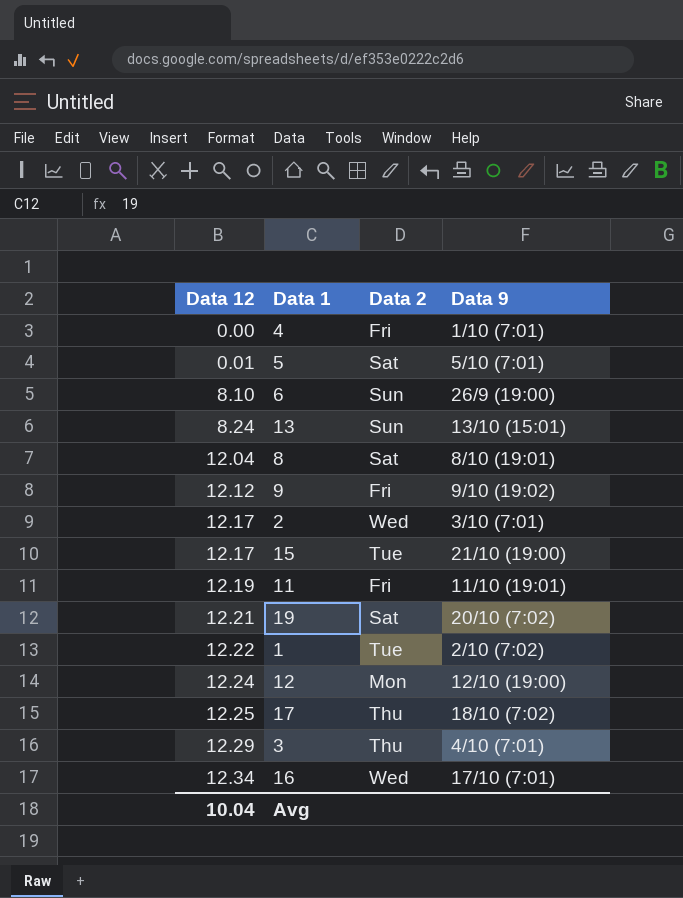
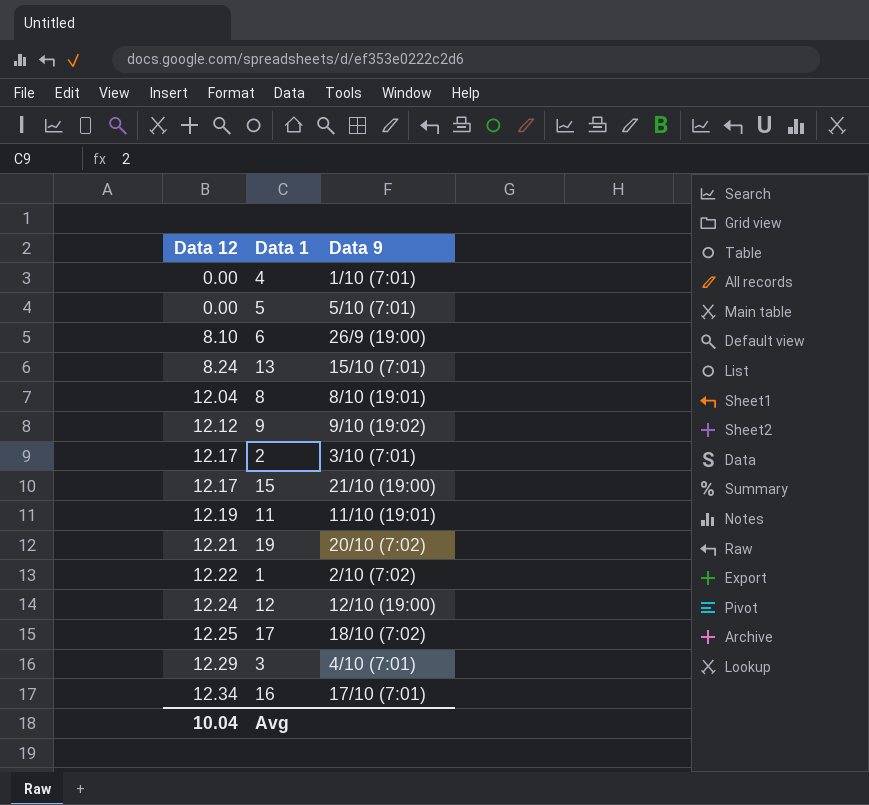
column Data 2 | position: 3 -> none
5 | Data 12: 0.01 -> 0.00
13 | Data 9: 13/10 (15:01) -> 15/10 (7:01)

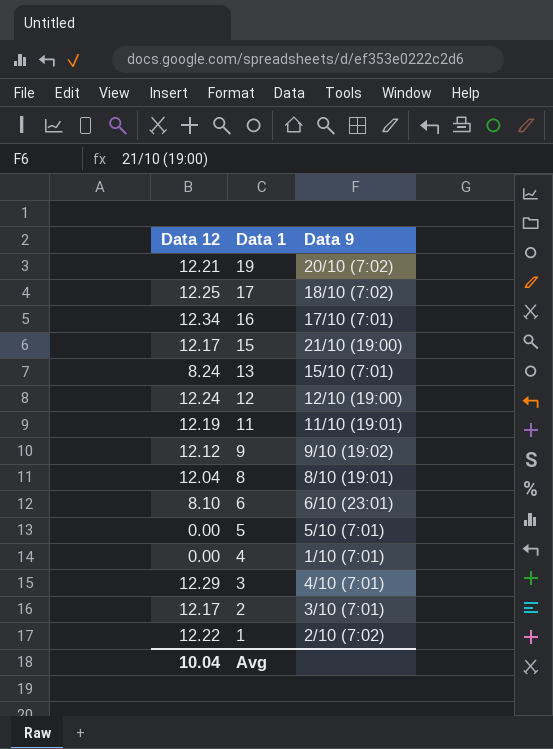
row order: Data 12 ascending -> Data 1 descending
6 | Data 9: 26/9 (19:00) -> 6/10 (23:01)

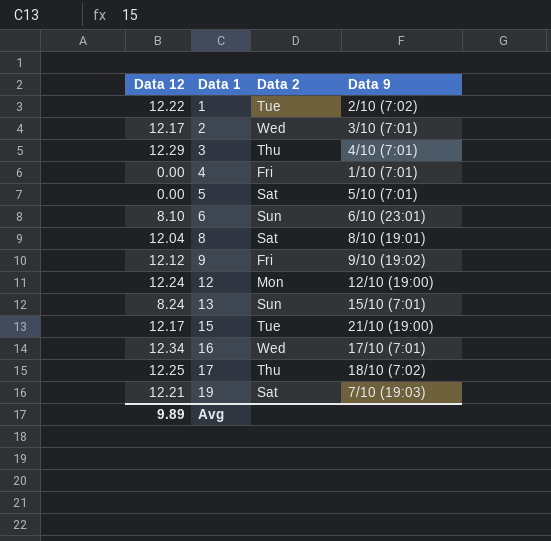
row order: Data 1 descending -> Data 1 ascending
column Data 2 | position: none -> 3
row 11: 12.19 | 11/10 (19:01) -> none
19 | Data 9: 20/10 (7:02) -> 7/10 (19:03)
Avg | Data 12: 10.04 -> 9.89

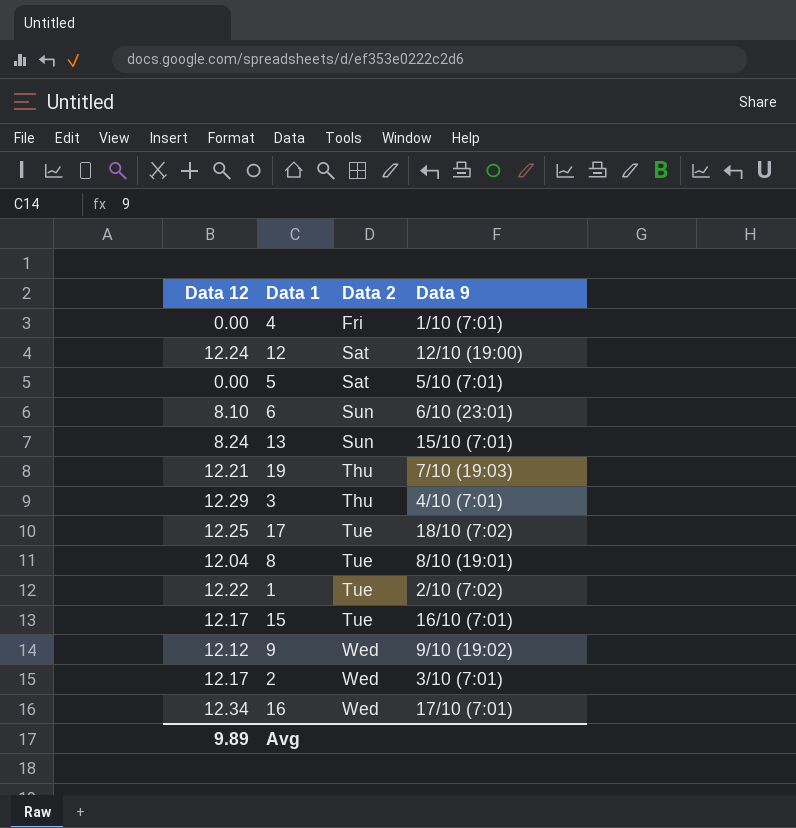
row order: Data 1 ascending -> Data 2 ascending
12 | Data 2: Mon -> Sat
19 | Data 2: Sat -> Thu
17 | Data 2: Thu -> Tue
8 | Data 2: Sat -> Tue
15 | Data 9: 21/10 (19:00) -> 16/10 (7:01)
9 | Data 2: Fri -> Wed

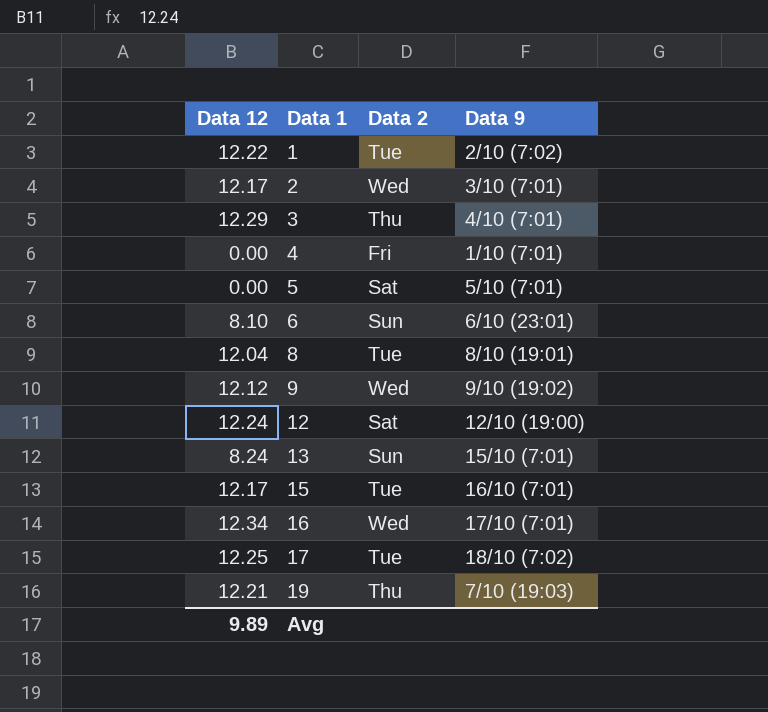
row order: Data 2 ascending -> Data 1 ascending

